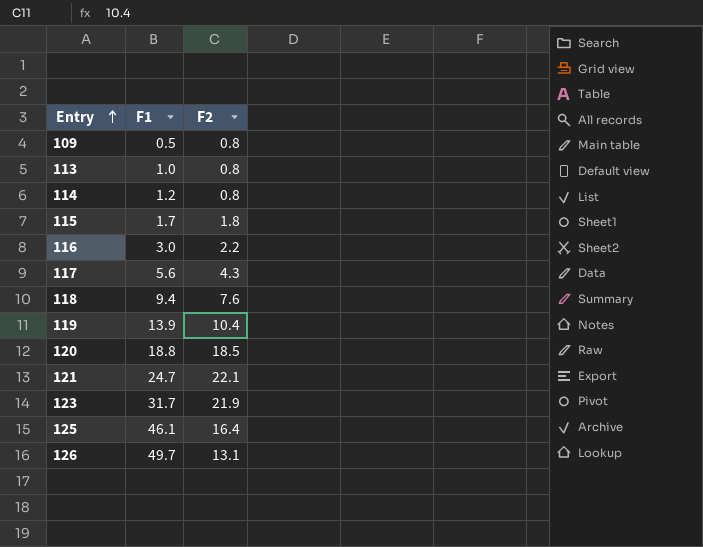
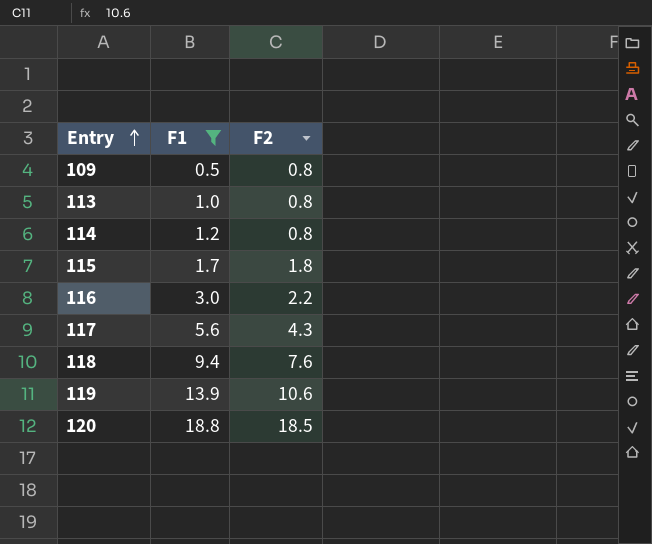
filter: none -> F1 <= 18.8
119 | F2: 10.4 -> 10.6

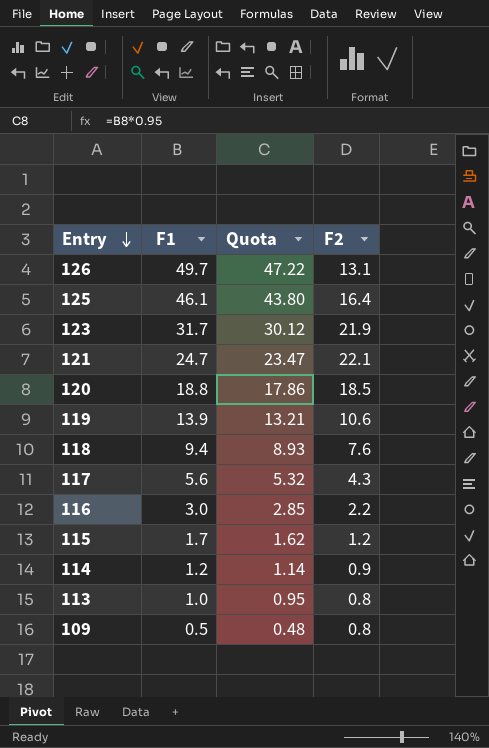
filter: F1 <= 18.8 -> none
row order: Entry ascending -> Entry descending
column Quota | formula: none -> [F1] * 0.95
115 | F2: 1.8 -> 1.2
114 | F2: 0.8 -> 0.9

